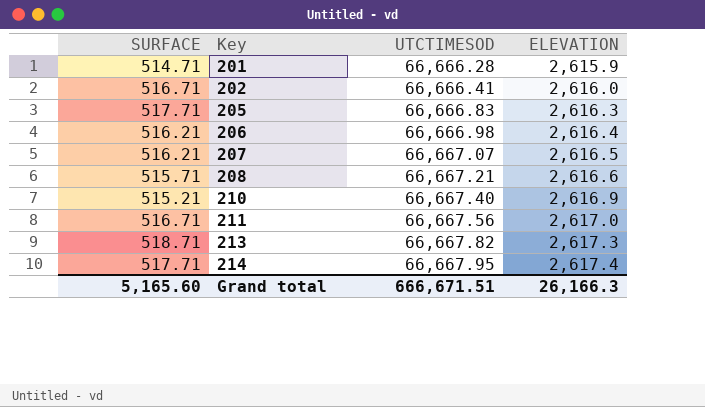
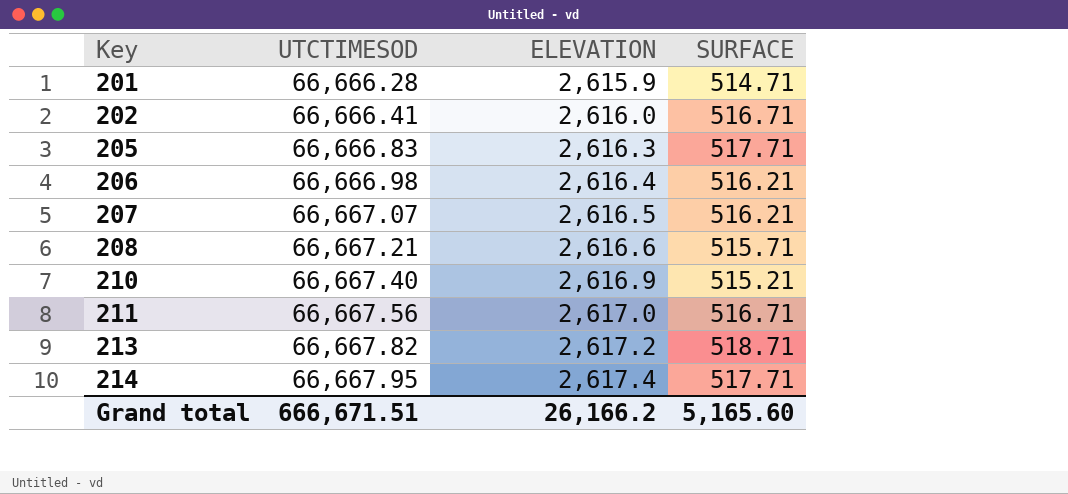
column SURFACE | position: 1 -> 4
213 | ELEVATION: 2,617.3 -> 2,617.2
Grand total | ELEVATION: 26,166.3 -> 26,166.2

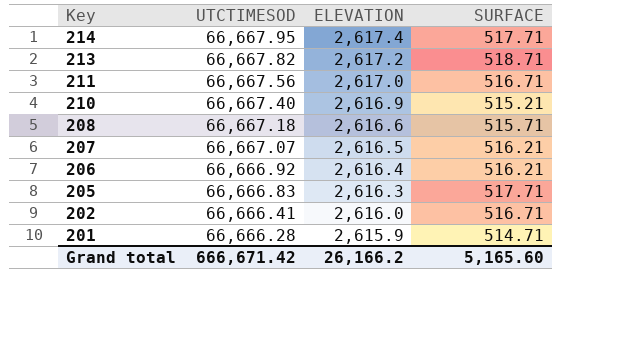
row order: Key ascending -> Key descending
208 | UTCTIMESOD: 66,667.21 -> 66,667.18
206 | UTCTIMESOD: 66,666.98 -> 66,666.92
Grand total | UTCTIMESOD: 666,671.51 -> 666,671.42

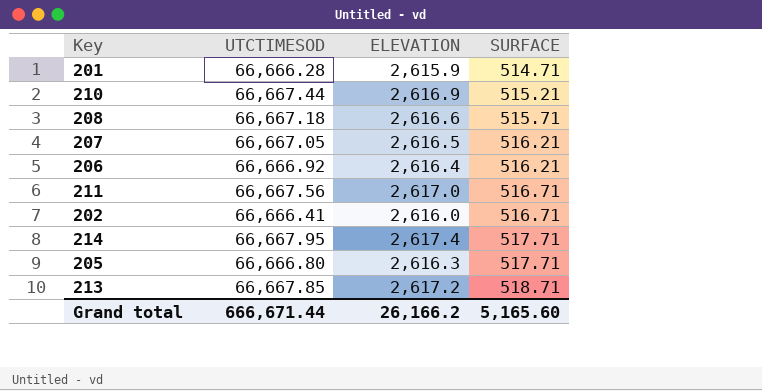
row order: Key descending -> SURFACE ascending
210 | UTCTIMESOD: 66,667.40 -> 66,667.44
207 | UTCTIMESOD: 66,667.07 -> 66,667.05
205 | UTCTIMESOD: 66,666.83 -> 66,666.80
213 | UTCTIMESOD: 66,667.82 -> 66,667.85
Grand total | UTCTIMESOD: 666,671.42 -> 666,671.44

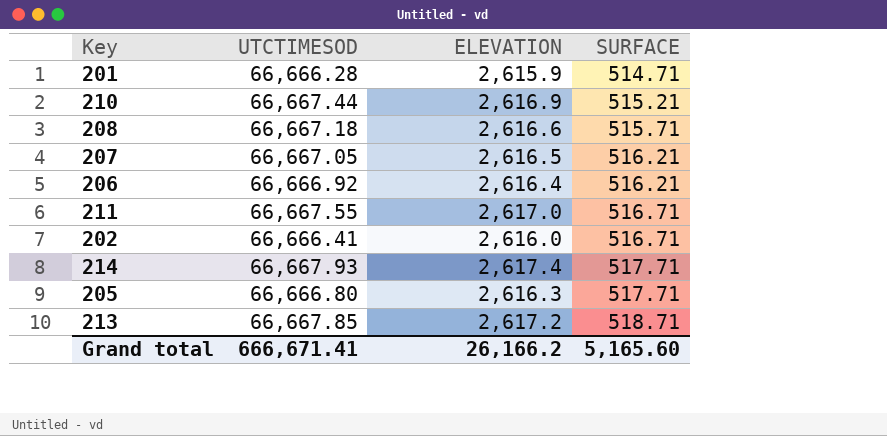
211 | UTCTIMESOD: 66,667.56 -> 66,667.55
214 | UTCTIMESOD: 66,667.95 -> 66,667.93
Grand total | UTCTIMESOD: 666,671.44 -> 666,671.41

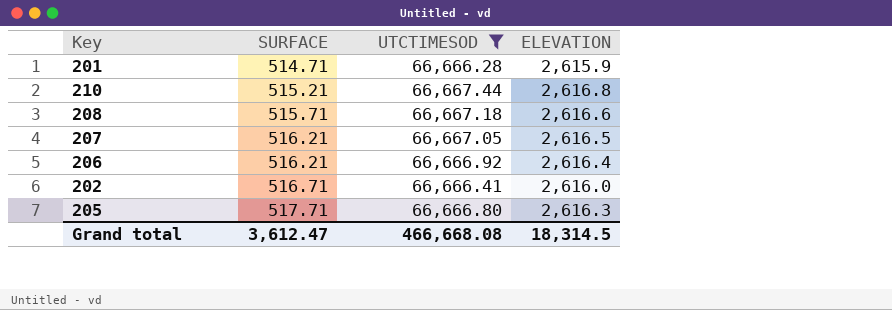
filter: none -> UTCTIMESOD <= 66,667.44
column SURFACE | position: 4 -> 2
210 | ELEVATION: 2,616.9 -> 2,616.8
Grand total | SURFACE: 5,165.60 -> 3,612.47
Grand total | UTCTIMESOD: 666,671.41 -> 466,668.08
Grand total | ELEVATION: 26,166.2 -> 18,314.5

